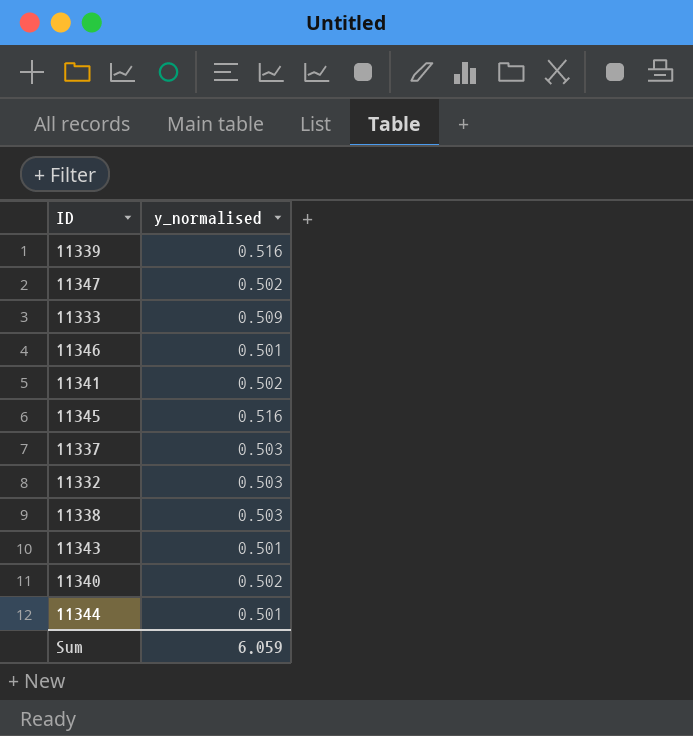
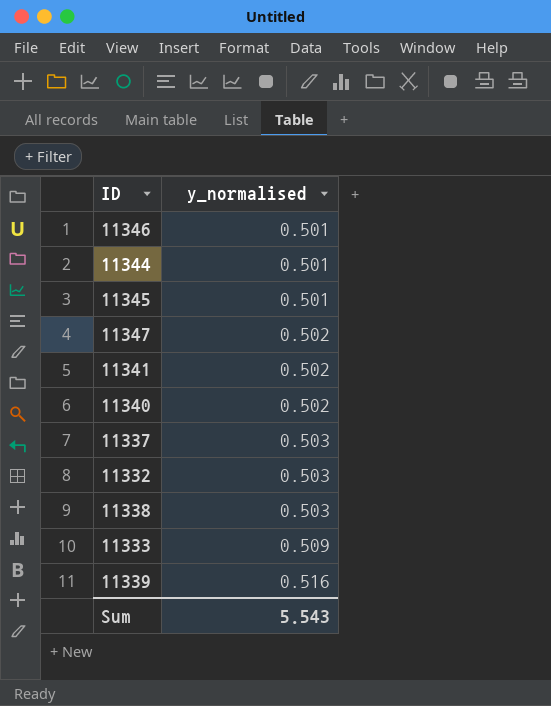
row order: none -> y_normalised ascending
row 11343: 0.501 -> none
11345 | y_normalised: 0.516 -> 0.501
Sum | y_normalised: 6.059 -> 5.543

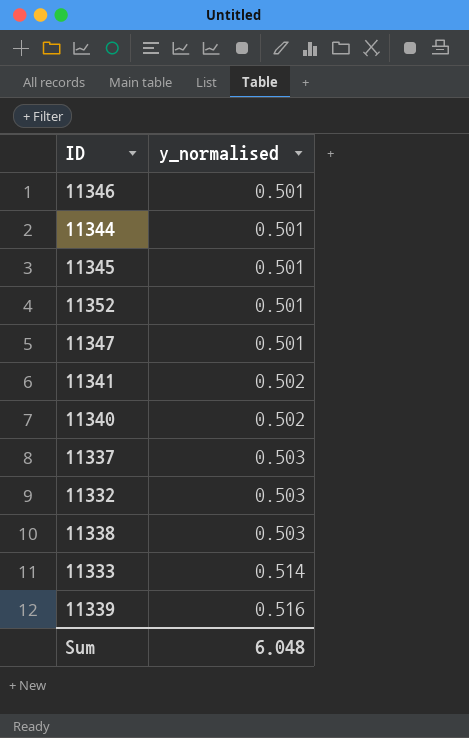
row 11352: none -> 0.501
11347 | y_normalised: 0.502 -> 0.501
11333 | y_normalised: 0.509 -> 0.514
Sum | y_normalised: 5.543 -> 6.048

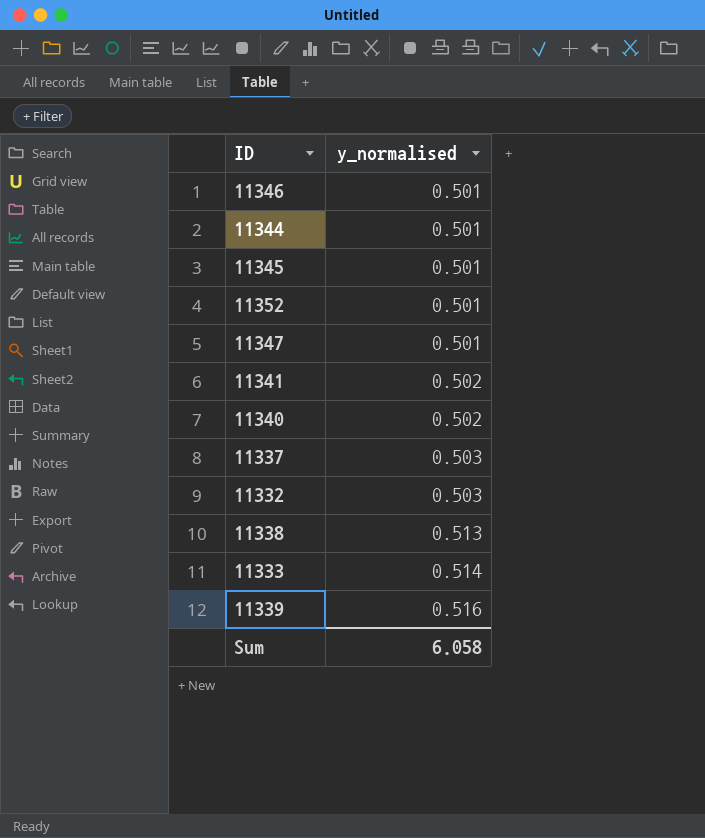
11338 | y_normalised: 0.503 -> 0.513
Sum | y_normalised: 6.048 -> 6.058

